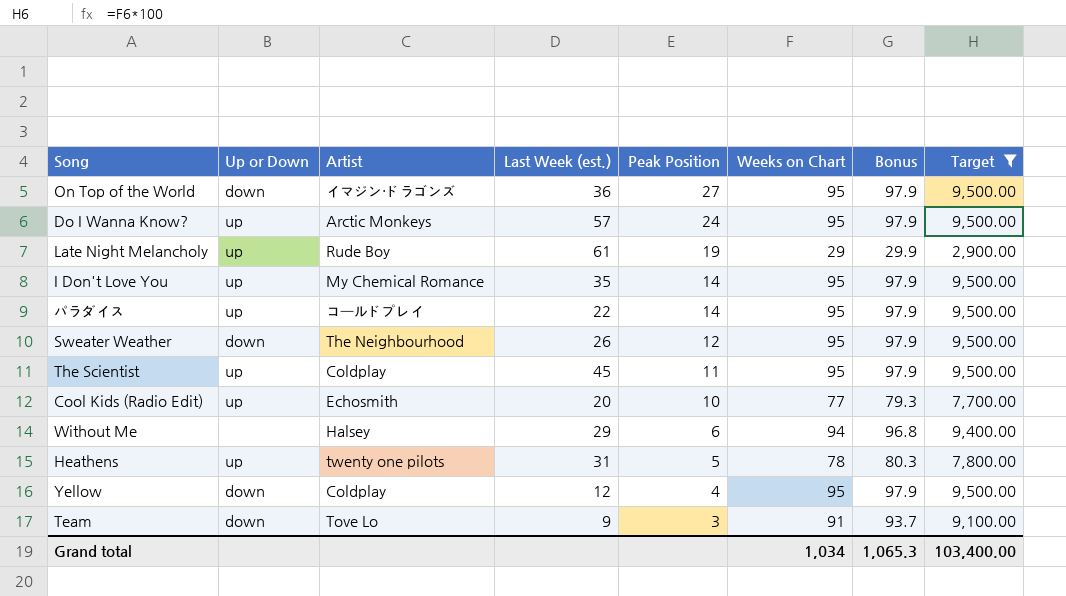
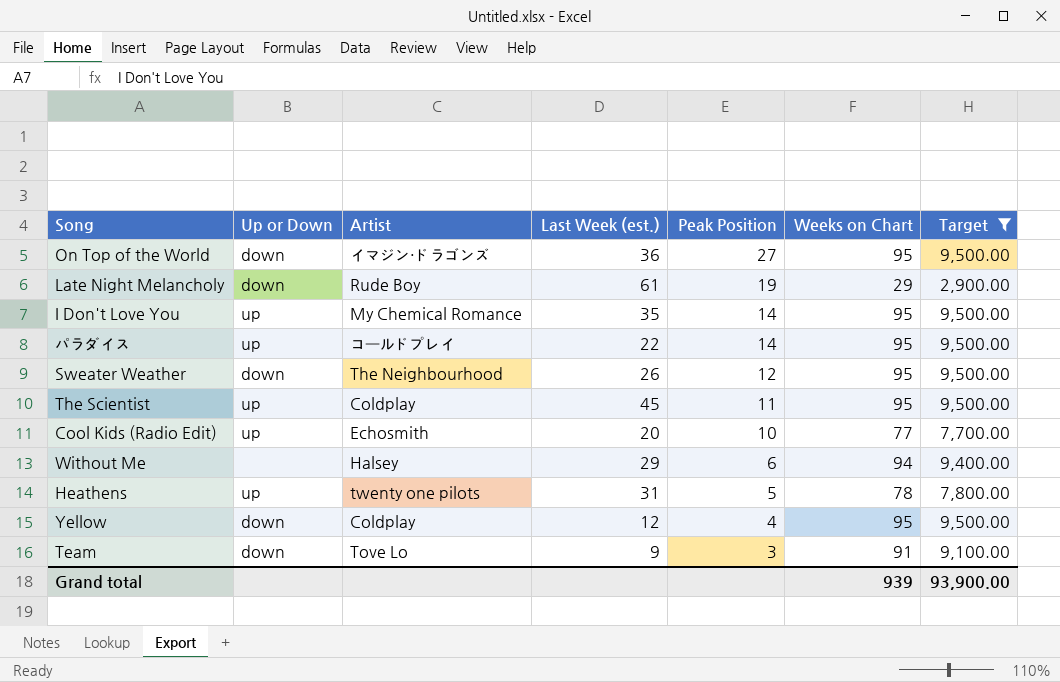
column Bonus | formula: [Weeks on Chart] * 1.03 -> none
row Do I Wanna Know?: up | Arctic Monkeys | 57 | 24 | 95 | 97.9 | 9,500.00 -> none
Late Night Melancholy | Up or Down: up -> down
Grand total | Weeks on Chart: 1,034 -> 939
Grand total | Target: 103,400.00 -> 93,900.00

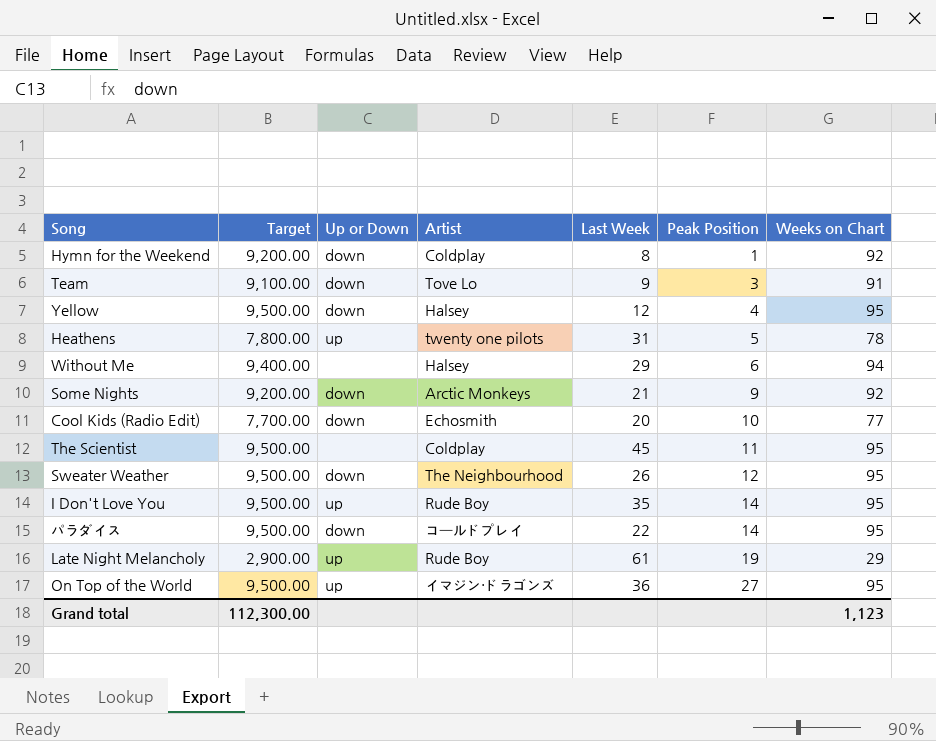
filter: Target != 9,200.00 -> none
row order: Peak Position descending -> Peak Position ascending
column Target | position: 7 -> 2
column name: Last Week (est.) -> Last Week
Yellow | Artist: Coldplay -> Halsey
Cool Kids (Radio Edit) | Up or Down: up -> down
The Scientist | Up or Down: up -> none
I Don't Love You | Artist: My Chemical Romance -> Rude Boy
パラダイス | Up or Down: up -> down
Late Night Melancholy | Up or Down: down -> up
On Top of the World | Up or Down: down -> up
Grand total | Target: 93,900.00 -> 112,300.00
Grand total | Weeks on Chart: 939 -> 1,123

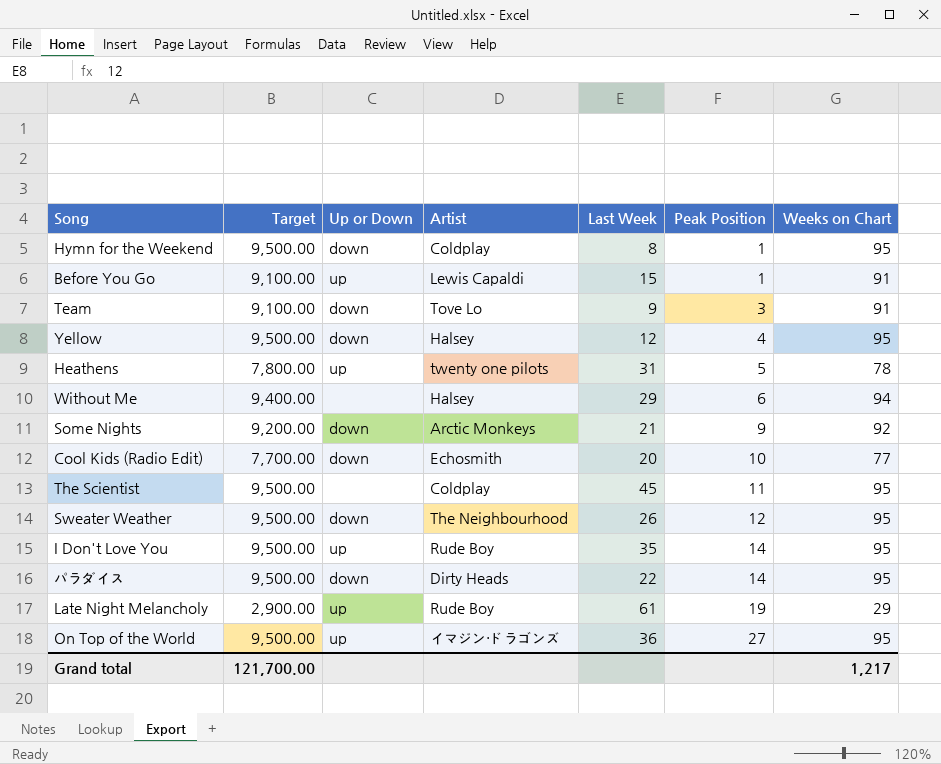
Hymn for the Weekend | Target: 9,200.00 -> 9,500.00
Hymn for the Weekend | Weeks on Chart: 92 -> 95
row Before You Go: none -> 9,100.00 | up | Lewis Capaldi | 15 | 1 | 91
パラダイス | Artist: コールドプレイ -> Dirty Heads
Grand total | Target: 112,300.00 -> 121,700.00
Grand total | Weeks on Chart: 1,123 -> 1,217

